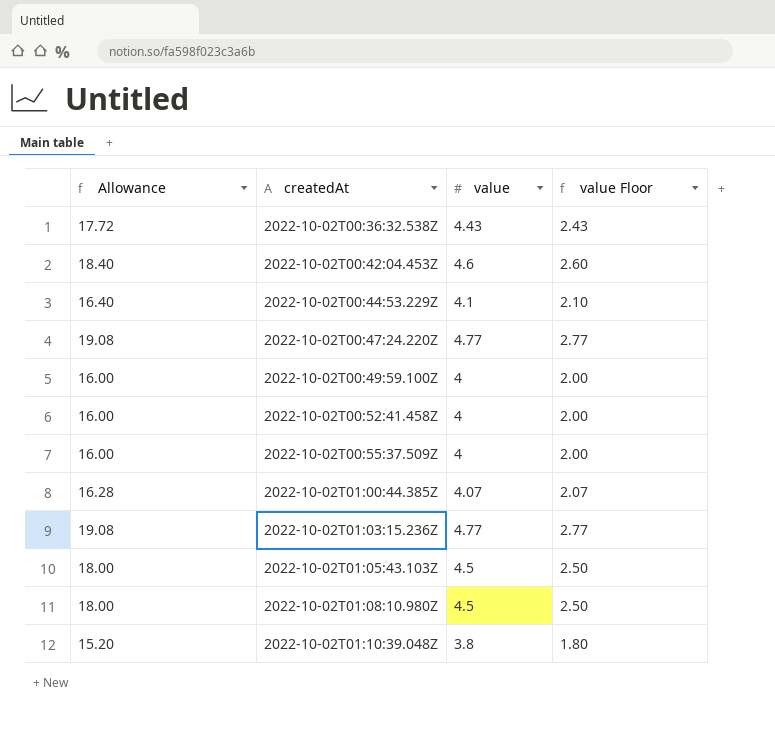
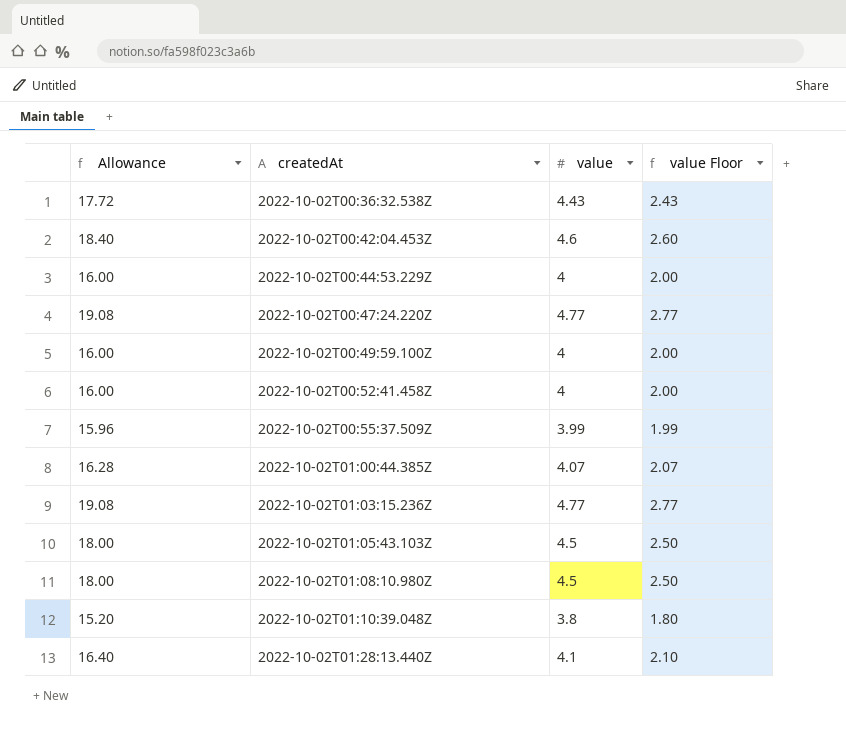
2022-10-02T00:44:53.229Z | Allowance: 16.40 -> 16.00
2022-10-02T00:44:53.229Z | value: 4.1 -> 4
2022-10-02T00:44:53.229Z | value Floor: 2.10 -> 2.00
2022-10-02T00:55:37.509Z | Allowance: 16.00 -> 15.96
2022-10-02T00:55:37.509Z | value: 4 -> 3.99
2022-10-02T00:55:37.509Z | value Floor: 2.00 -> 1.99
row 2022-10-02T01:28:13.440Z: none -> 16.40 | 4.1 | 2.10

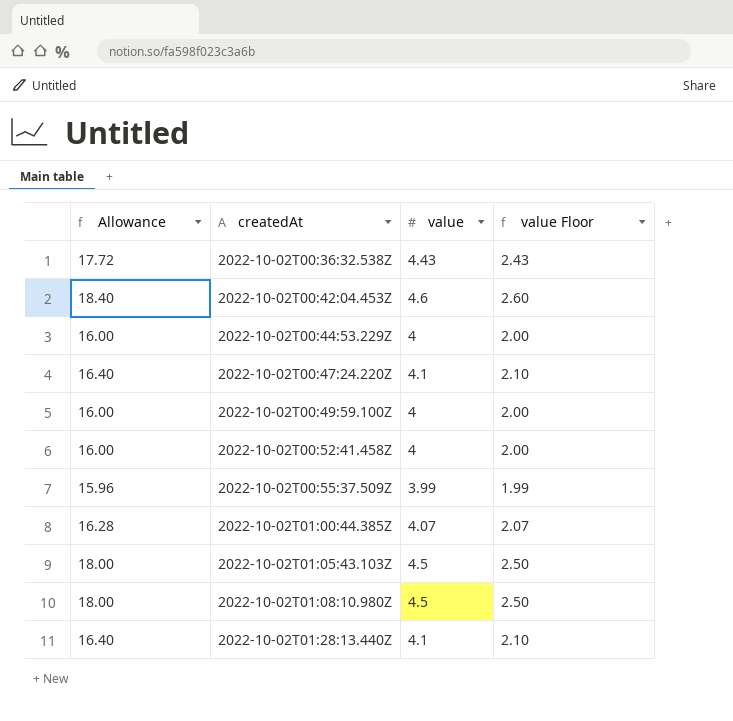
row 2022-10-02T01:03:15.236Z: 19.08 | 4.77 | 2.77 -> none
row 2022-10-02T01:10:39.048Z: 15.20 | 3.8 | 1.80 -> none
2022-10-02T00:47:24.220Z | Allowance: 19.08 -> 16.40
2022-10-02T00:47:24.220Z | value: 4.77 -> 4.1
2022-10-02T00:47:24.220Z | value Floor: 2.77 -> 2.10

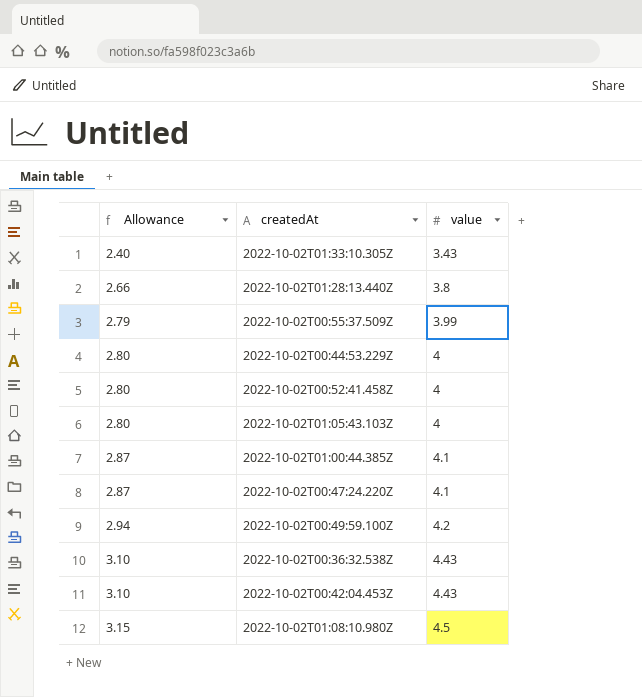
row order: createdAt ascending -> Allowance ascending
column value Floor | formula: [value] - 2 -> none
column Allowance | formula: [value] * 4 -> [value] * 0.7
row 2022-10-02T01:33:10.305Z: none -> 2.40 | 3.43
2022-10-02T01:28:13.440Z | value: 4.1 -> 3.8
2022-10-02T01:05:43.103Z | value: 4.5 -> 4
2022-10-02T01:00:44.385Z | value: 4.07 -> 4.1
2022-10-02T00:49:59.100Z | value: 4 -> 4.2
2022-10-02T00:42:04.453Z | value: 4.6 -> 4.43

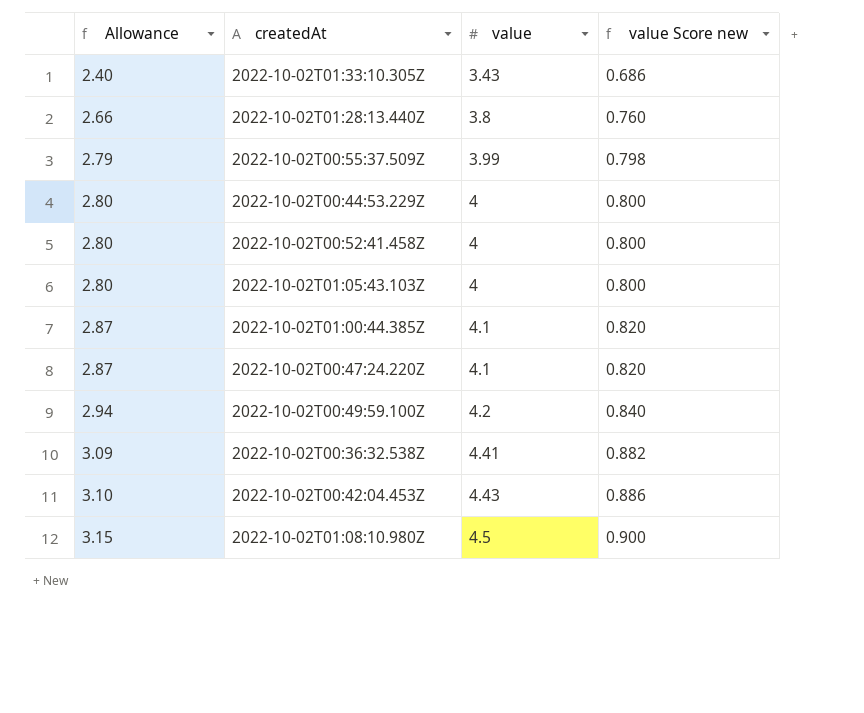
column value Score new | formula: none -> [value] * 0.2
2022-10-02T00:36:32.538Z | Allowance: 3.10 -> 3.09
2022-10-02T00:36:32.538Z | value: 4.43 -> 4.41

